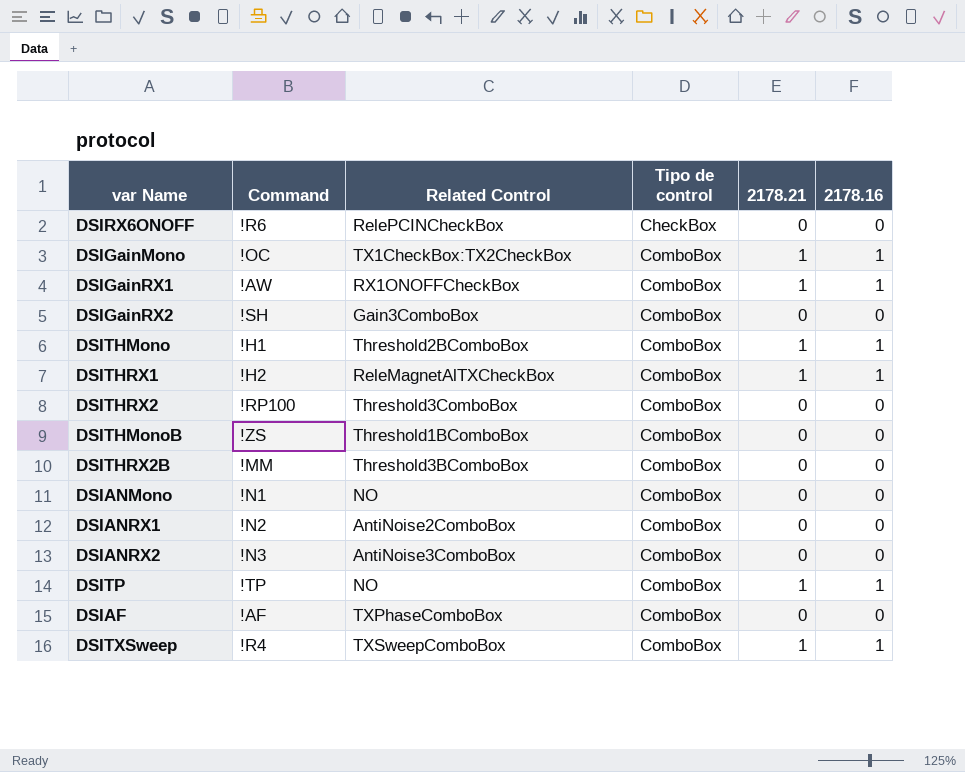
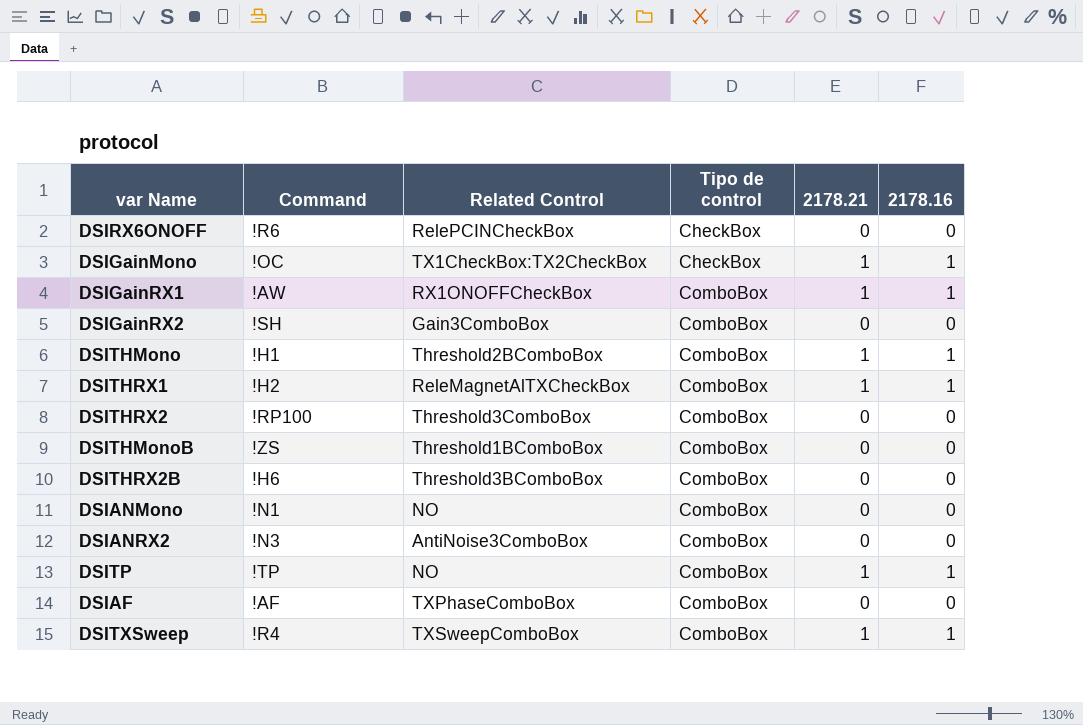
row DSIANRX1: !N2 | AntiNoise2ComboBox | ComboBox | 0 | 0 -> none
DSIGainMono | Tipo de control: ComboBox -> CheckBox
DSITHRX2B | Command: !MM -> !H6

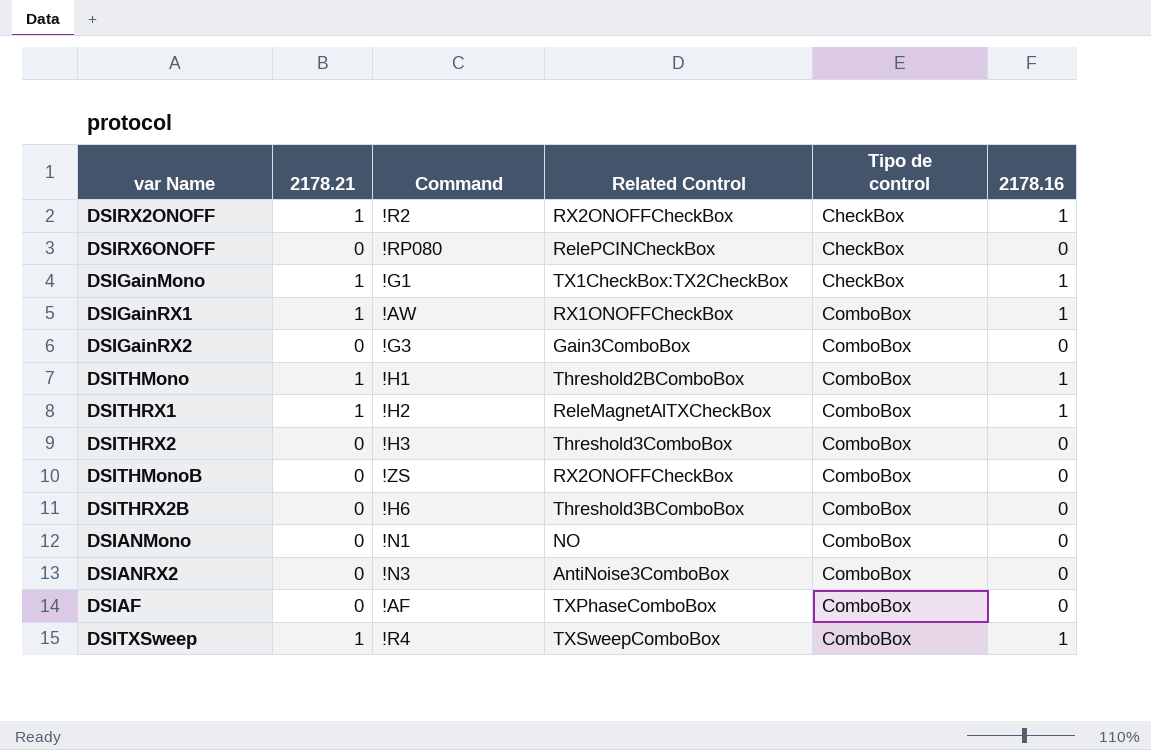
column 2178.21 | position: 5 -> 2
row DSITP: !TP | NO | ComboBox | 1 | 1 -> none
row DSIRX2ONOFF: none -> 1 | !R2 | RX2ONOFFCheckBox | CheckBox | 1
DSIRX6ONOFF | Command: !R6 -> !RP080
DSIGainMono | Command: !OC -> !G1
DSIGainRX2 | Command: !SH -> !G3
DSITHRX2 | Command: !RP100 -> !H3
DSITHMonoB | Related Control: Threshold1BComboBox -> RX2ONOFFCheckBox

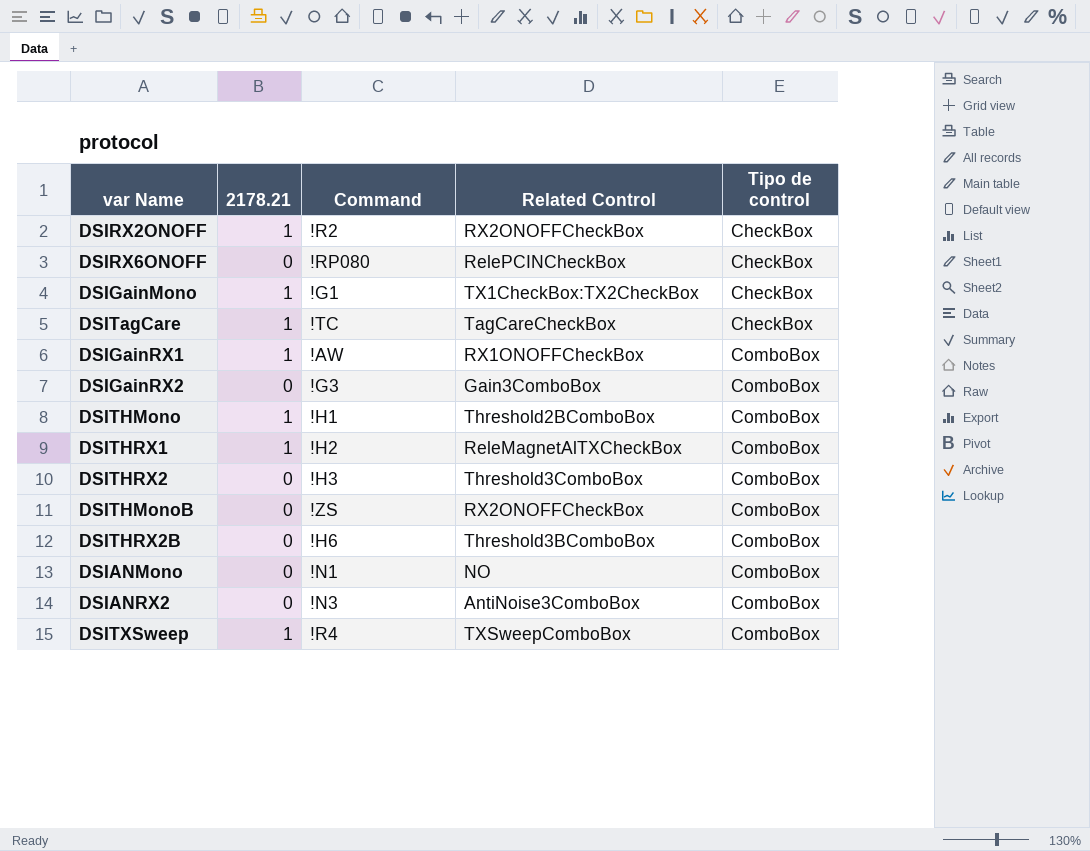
column 2178.16 | position: 6 -> none
row DSIAF: 0 | !AF | TXPhaseComboBox | ComboBox | 0 -> none
row DSITagCare: none -> 1 | !TC | TagCareCheckBox | CheckBox

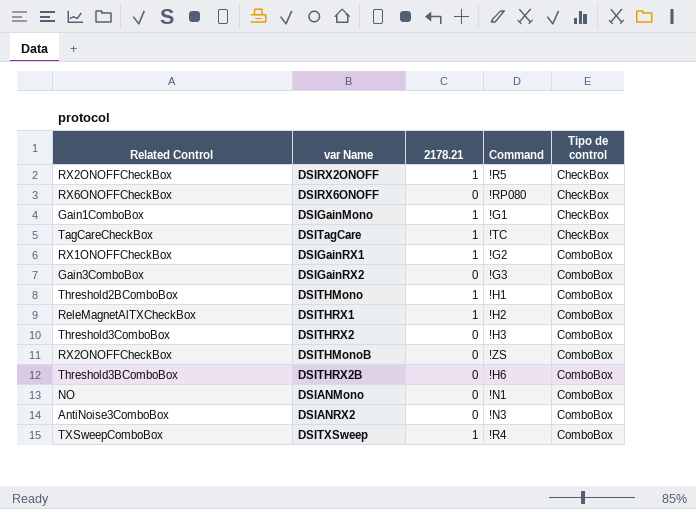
column Related Control | position: 4 -> 1
DSIRX2ONOFF | Command: !R2 -> !R5
DSIRX6ONOFF | Related Control: RelePCINCheckBox -> RX6ONOFFCheckBox
DSIGainMono | Related Control: TX1CheckBox:TX2CheckBox -> Gain1ComboBox
DSIGainRX1 | Command: !AW -> !G2

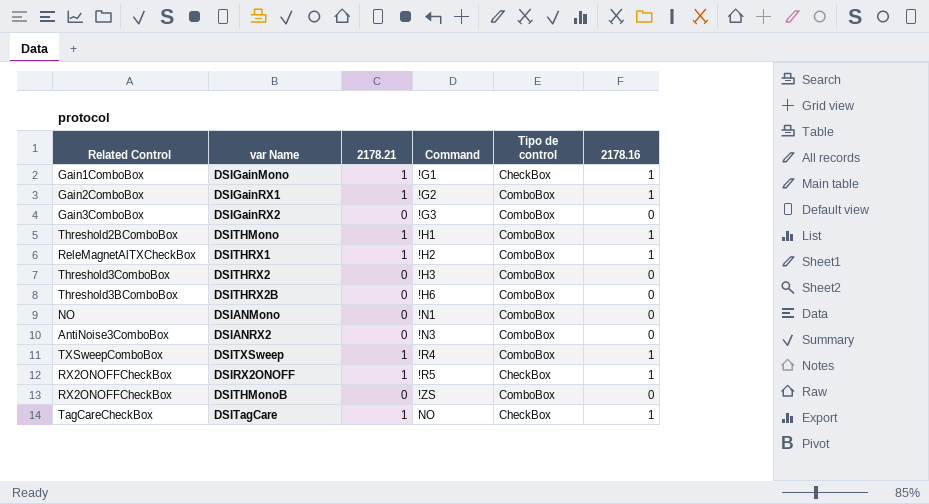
row order: Tipo de control ascending -> Command ascending
column 2178.16 | position: none -> 6
row DSIRX6ONOFF: RX6ONOFFCheckBox | 0 | !RP080 | CheckBox -> none
DSIGainRX1 | Related Control: RX1ONOFFCheckBox -> Gain2ComboBox
DSITagCare | Command: !TC -> NO

